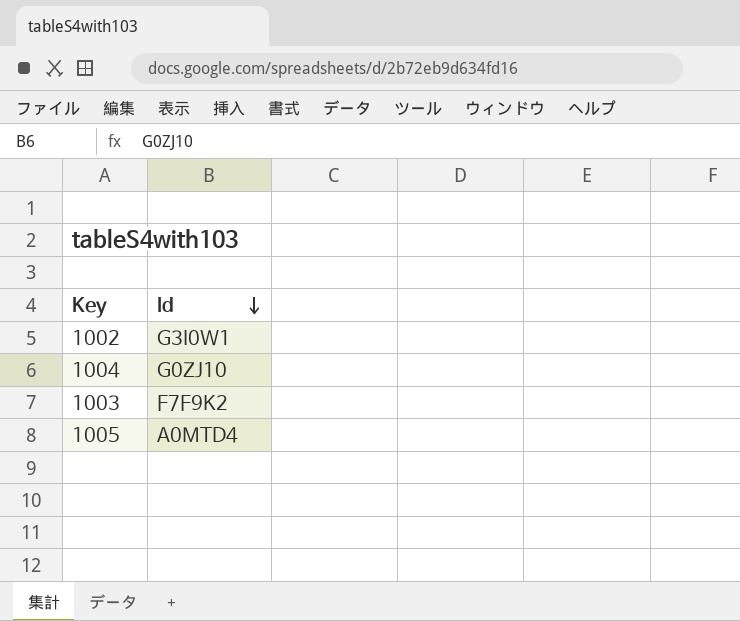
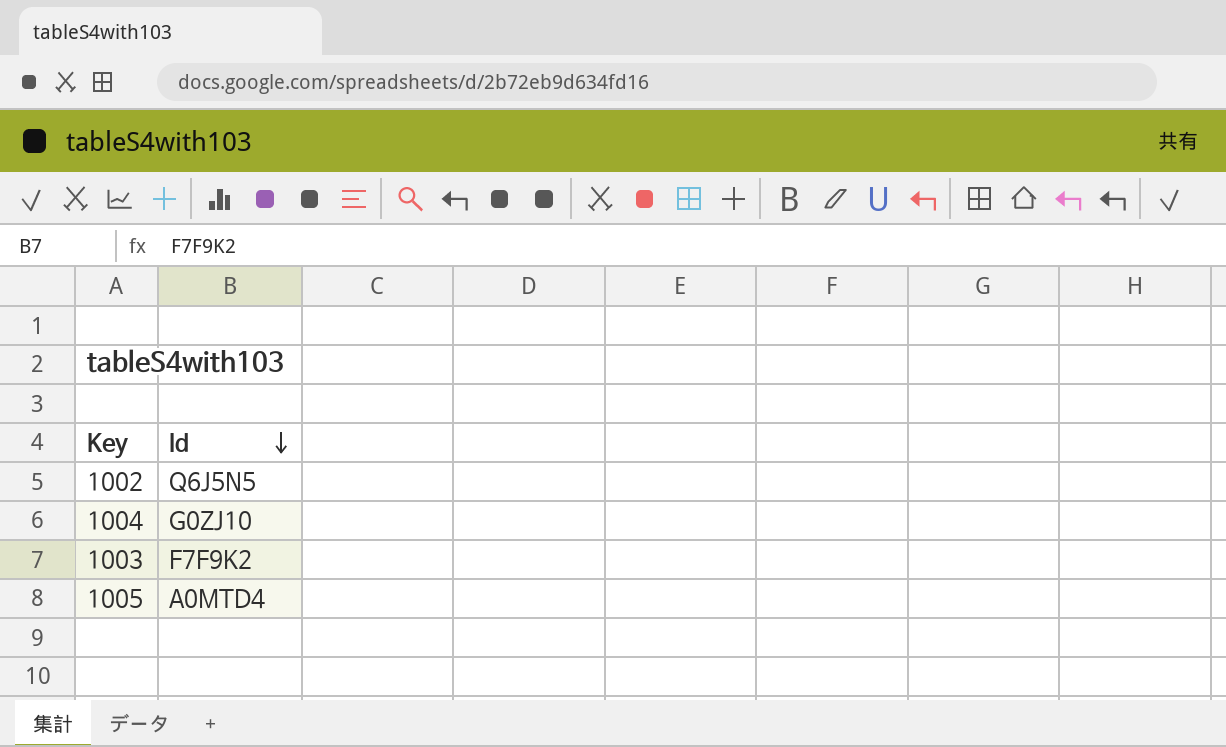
1002 | Id: G3I0W1 -> Q6J5N5

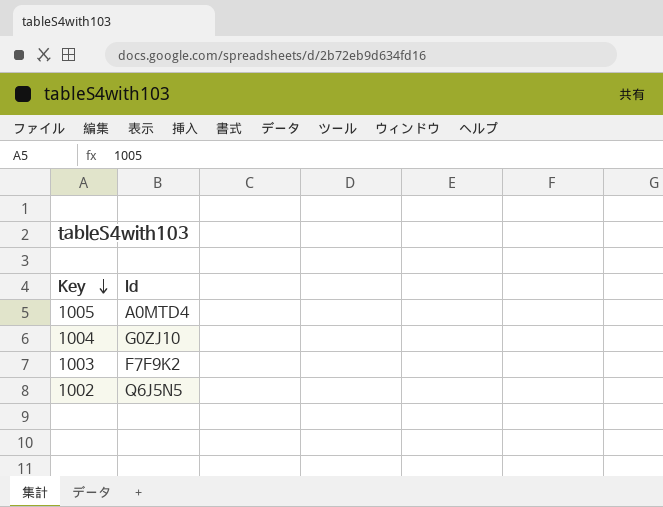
row order: Id descending -> Key descending

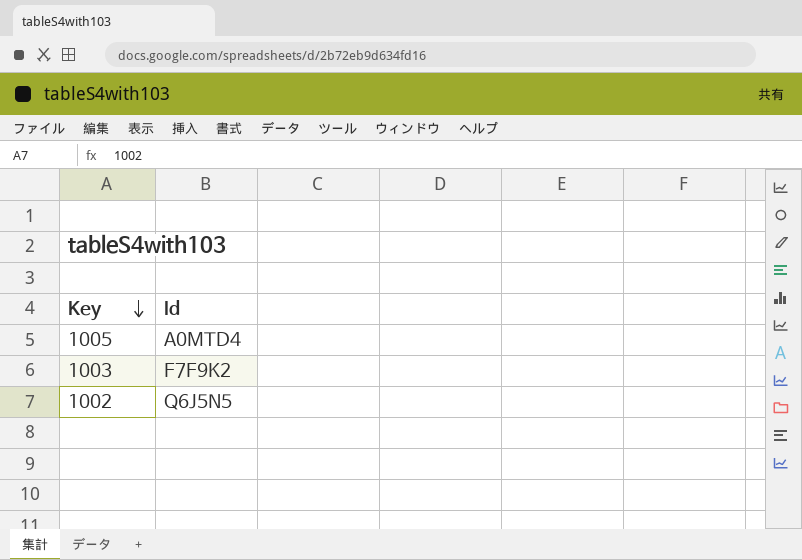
row 1004: G0ZJ10 -> none

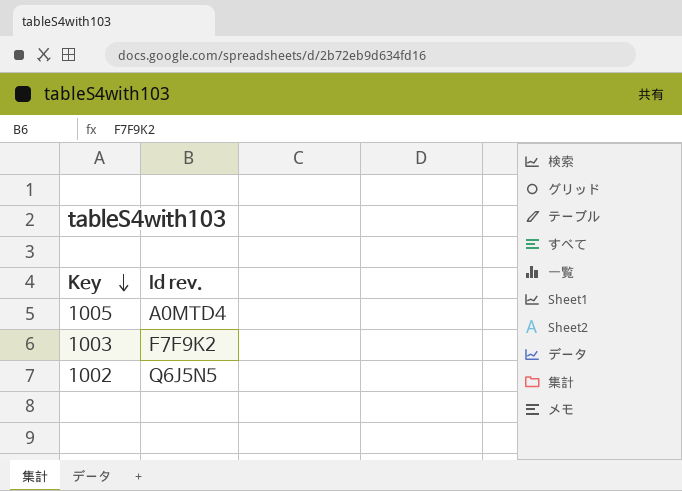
column name: Id -> Id rev.

